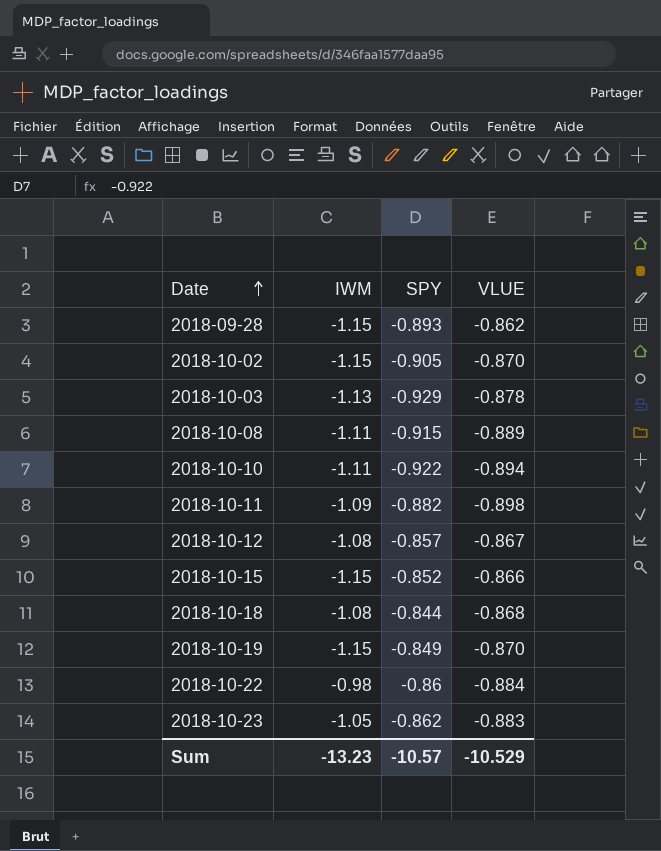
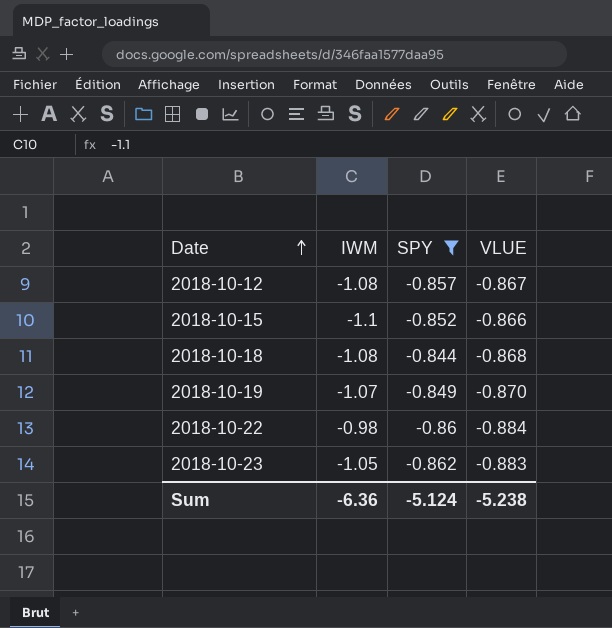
filter: none -> SPY >= -0.862
2018-10-15 | IWM: -1.15 -> -1.1
2018-10-19 | IWM: -1.15 -> -1.07
Sum | IWM: -13.23 -> -6.36
Sum | SPY: -10.57 -> -5.124
Sum | VLUE: -10.529 -> -5.238

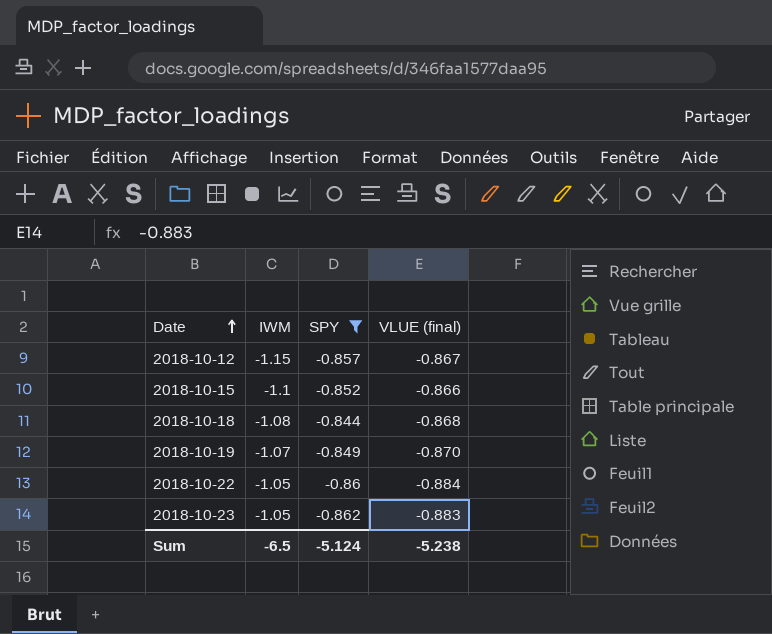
column name: VLUE -> VLUE (final)
2018-10-12 | IWM: -1.08 -> -1.15
2018-10-22 | IWM: -0.98 -> -1.05
Sum | IWM: -6.36 -> -6.5

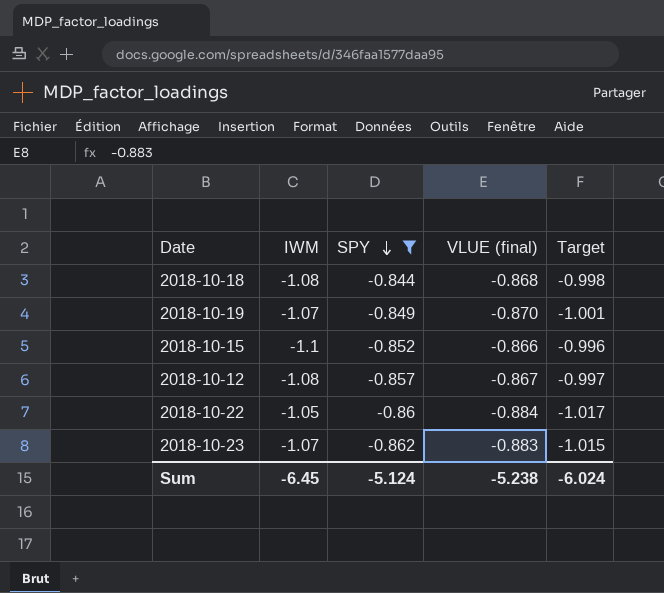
row order: Date ascending -> SPY descending
column Target | formula: none -> [VLUE (final)] * 1.15
2018-10-12 | IWM: -1.15 -> -1.08
2018-10-23 | IWM: -1.05 -> -1.07
Sum | IWM: -6.5 -> -6.45

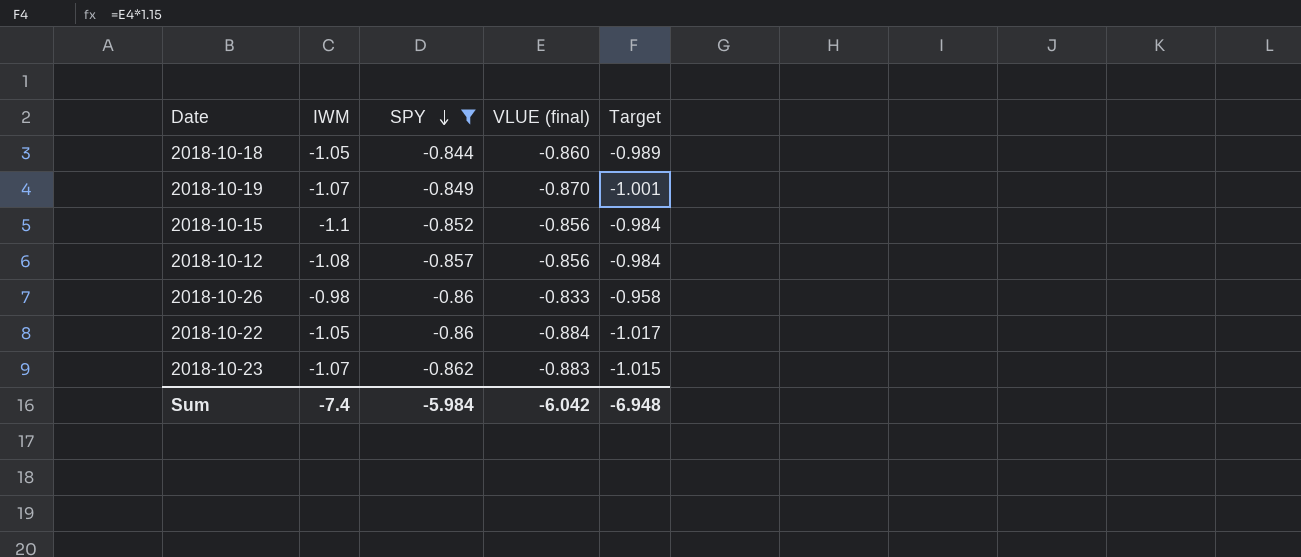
2018-10-18 | IWM: -1.08 -> -1.05
2018-10-18 | VLUE (final): -0.868 -> -0.860
2018-10-18 | Target: -0.998 -> -0.989
2018-10-15 | VLUE (final): -0.866 -> -0.856
2018-10-15 | Target: -0.996 -> -0.984
2018-10-12 | VLUE (final): -0.867 -> -0.856
2018-10-12 | Target: -0.997 -> -0.984
row 2018-10-26: none -> -0.98 | -0.86 | -0.833 | -0.958
Sum | IWM: -6.45 -> -7.4
Sum | SPY: -5.124 -> -5.984
Sum | VLUE (final): -5.238 -> -6.042
Sum | Target: -6.024 -> -6.948

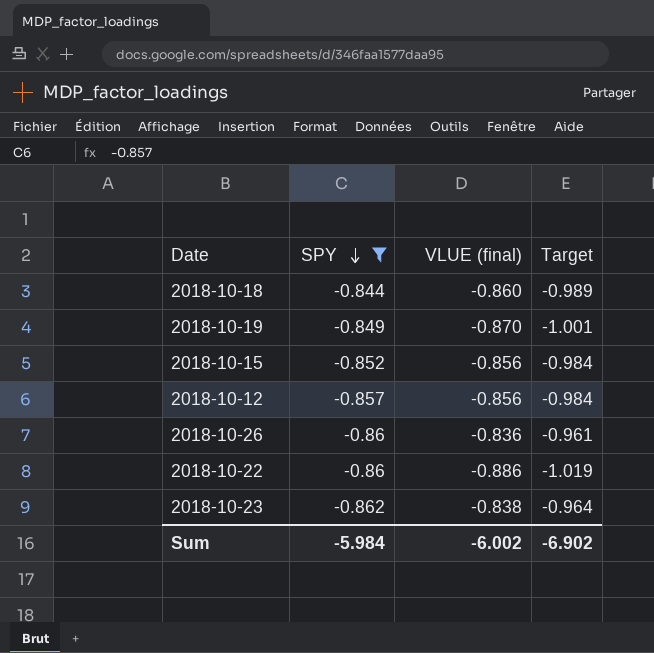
column IWM | position: 2 -> none
2018-10-26 | VLUE (final): -0.833 -> -0.836
2018-10-26 | Target: -0.958 -> -0.961
2018-10-22 | VLUE (final): -0.884 -> -0.886
2018-10-22 | Target: -1.017 -> -1.019
2018-10-23 | VLUE (final): -0.883 -> -0.838
2018-10-23 | Target: -1.015 -> -0.964
Sum | VLUE (final): -6.042 -> -6.002
Sum | Target: -6.948 -> -6.902

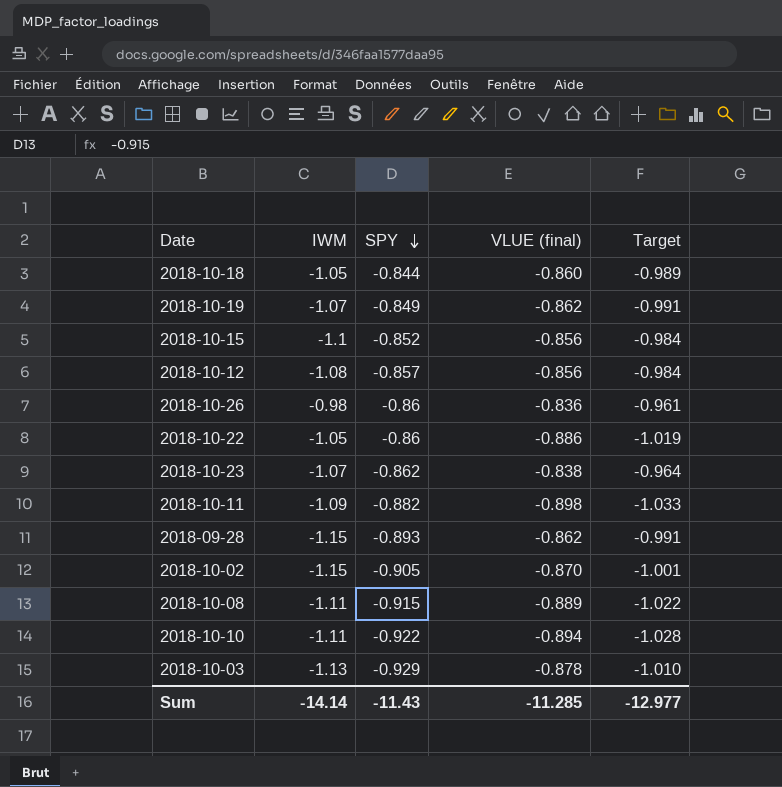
filter: SPY >= -0.862 -> none
column IWM | position: none -> 2
2018-10-19 | VLUE (final): -0.870 -> -0.862
2018-10-19 | Target: -1.001 -> -0.991
Sum | SPY: -5.984 -> -11.43
Sum | VLUE (final): -6.002 -> -11.285
Sum | Target: -6.902 -> -12.977

